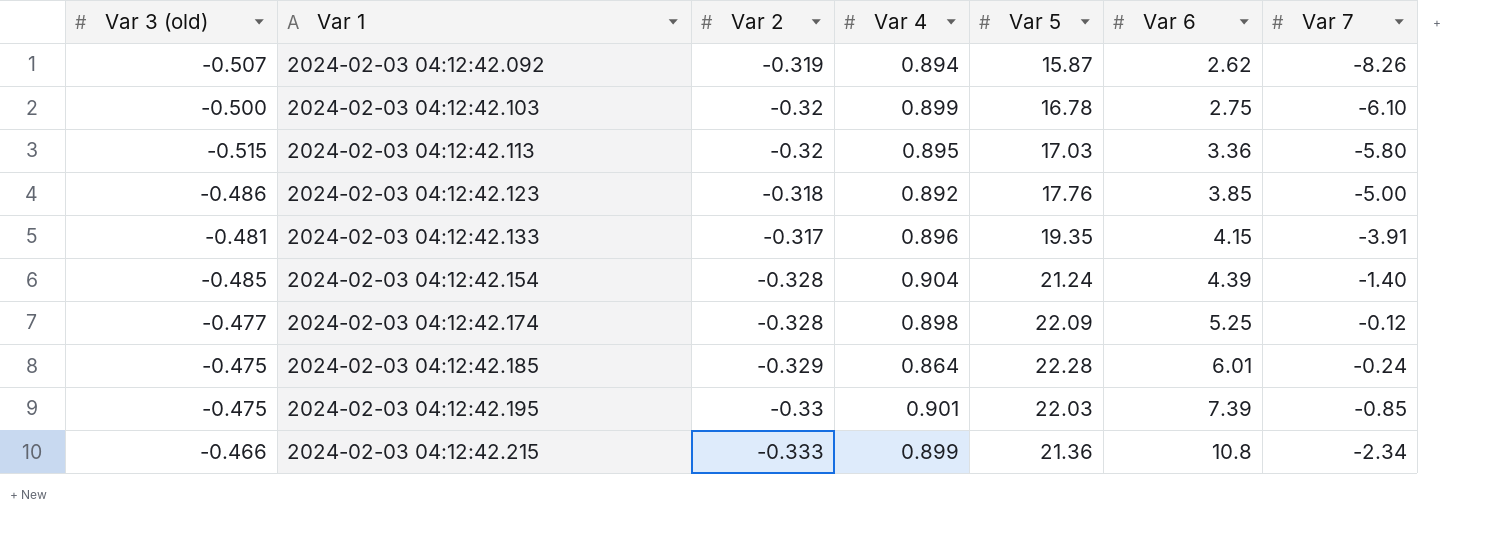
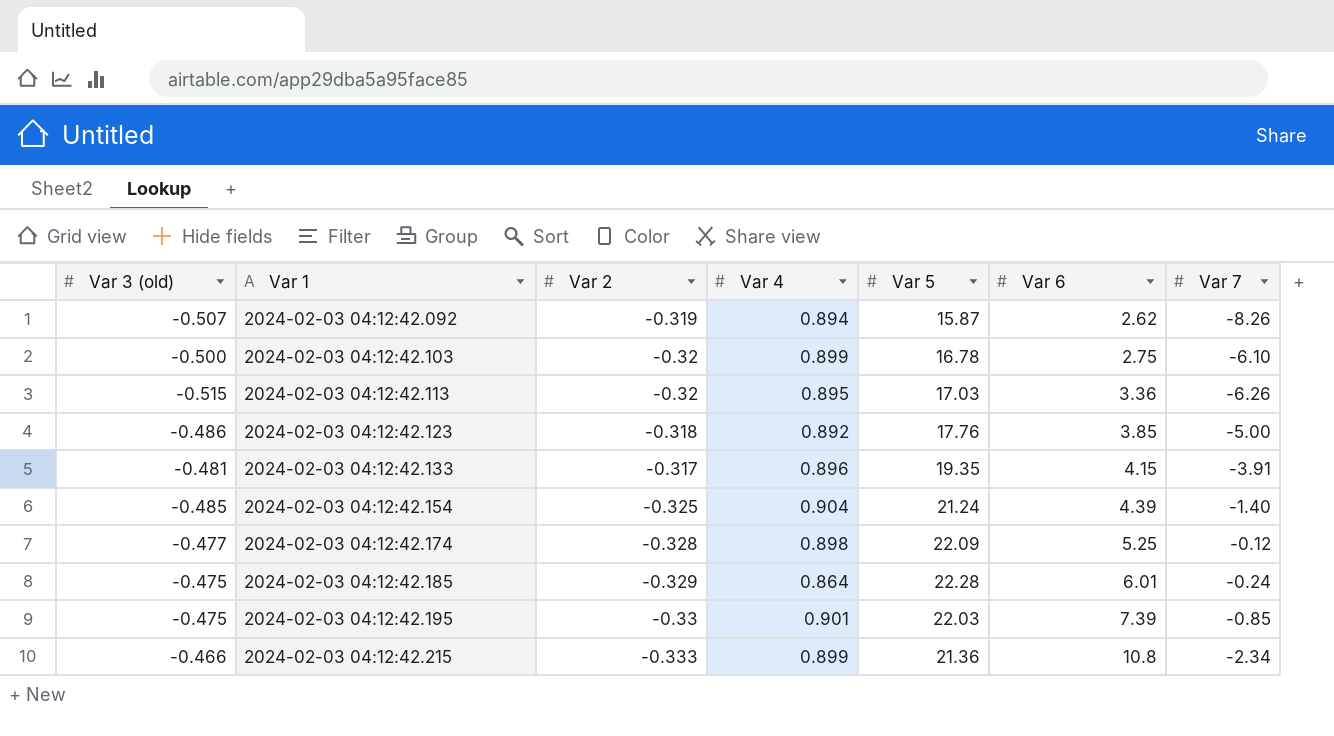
2024-02-03 04:12:42.113 | Var 7: -5.80 -> -6.26
2024-02-03 04:12:42.154 | Var 2: -0.328 -> -0.325

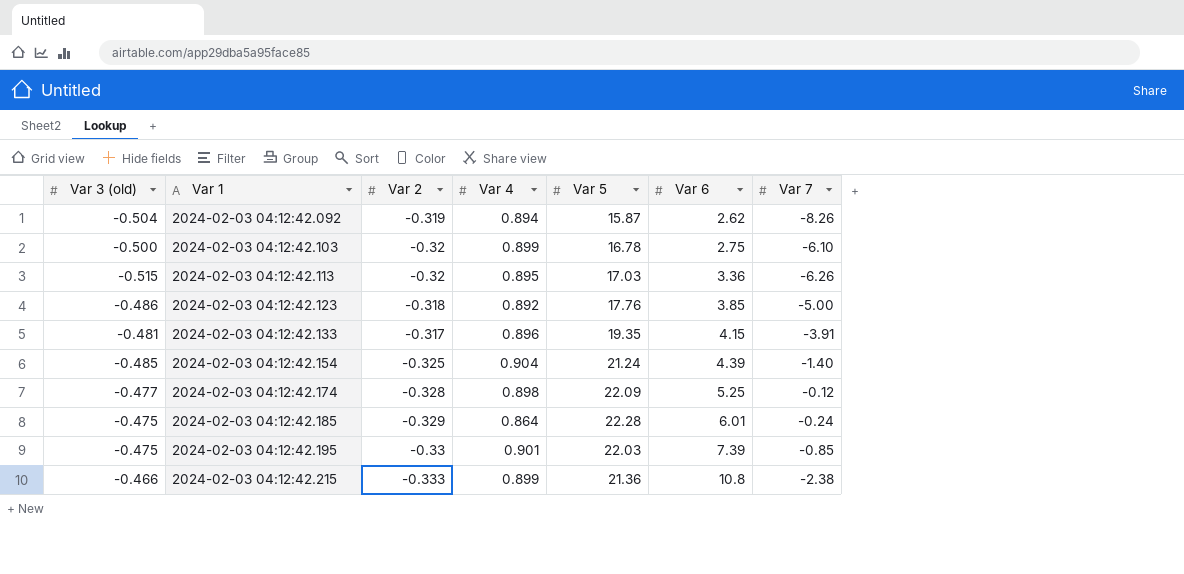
2024-02-03 04:12:42.092 | Var 3 (old): -0.507 -> -0.504
2024-02-03 04:12:42.215 | Var 7: -2.34 -> -2.38

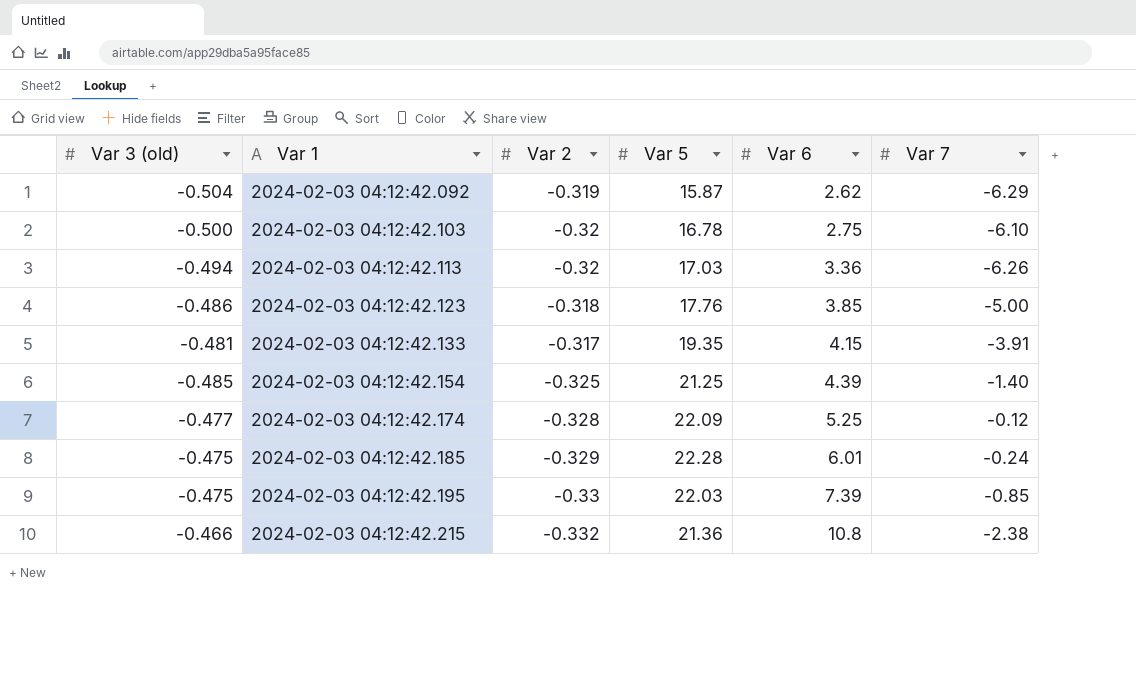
column Var 4 | position: 4 -> none
2024-02-03 04:12:42.092 | Var 7: -8.26 -> -6.29
2024-02-03 04:12:42.113 | Var 3 (old): -0.515 -> -0.494
2024-02-03 04:12:42.154 | Var 5: 21.24 -> 21.25
2024-02-03 04:12:42.215 | Var 2: -0.333 -> -0.332

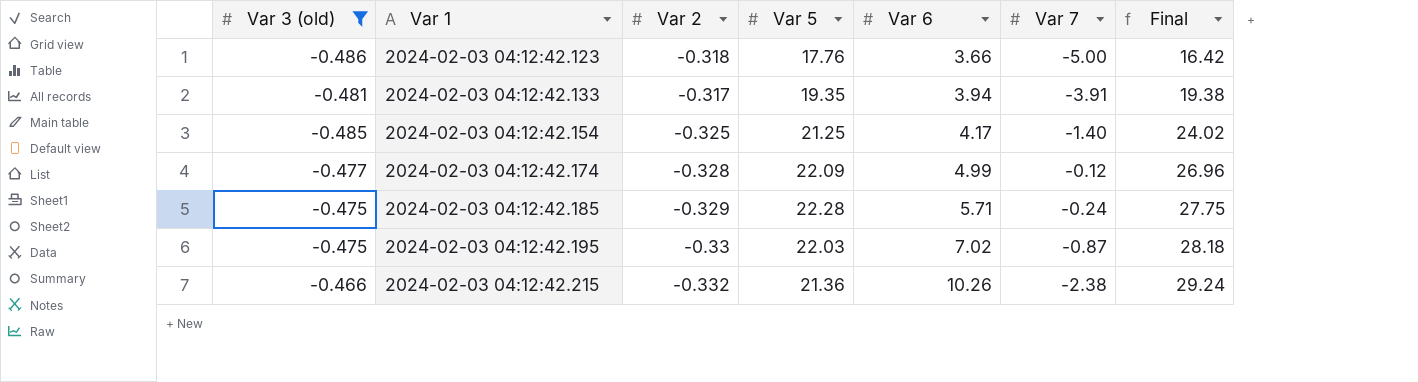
filter: none -> Var 3 (old) >= -0.486
column Final | formula: none -> [Var 5] + [Var 6] + [Var 7]
2024-02-03 04:12:42.123 | Var 6: 3.85 -> 3.66
2024-02-03 04:12:42.133 | Var 6: 4.15 -> 3.94
2024-02-03 04:12:42.154 | Var 6: 4.39 -> 4.17
2024-02-03 04:12:42.174 | Var 6: 5.25 -> 4.99
2024-02-03 04:12:42.185 | Var 6: 6.01 -> 5.71
2024-02-03 04:12:42.195 | Var 6: 7.39 -> 7.02
2024-02-03 04:12:42.195 | Var 7: -0.85 -> -0.87
2024-02-03 04:12:42.215 | Var 6: 10.8 -> 10.26

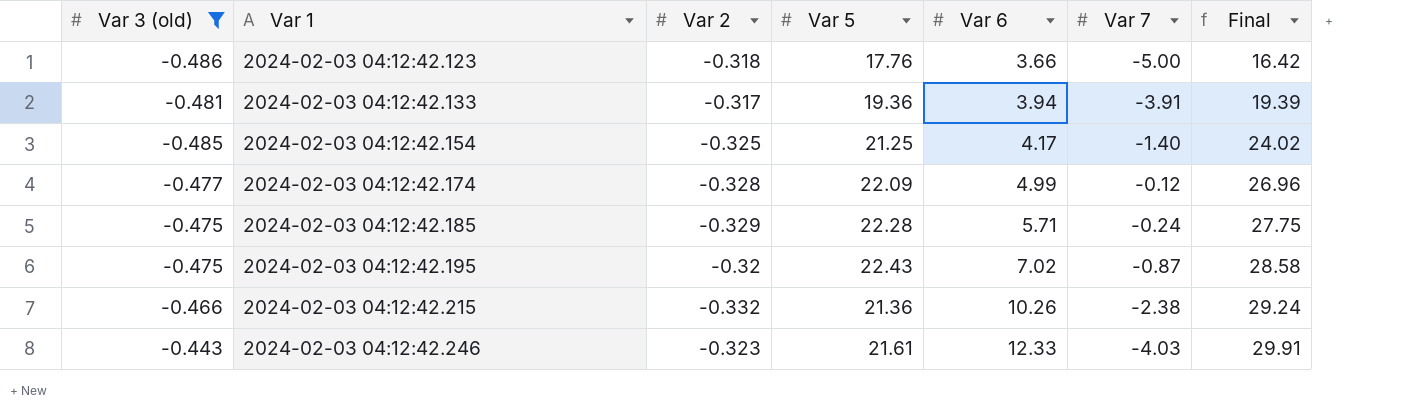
2024-02-03 04:12:42.133 | Var 5: 19.35 -> 19.36
2024-02-03 04:12:42.133 | Final: 19.38 -> 19.39
2024-02-03 04:12:42.195 | Var 2: -0.33 -> -0.32
2024-02-03 04:12:42.195 | Var 5: 22.03 -> 22.43
2024-02-03 04:12:42.195 | Final: 28.18 -> 28.58
row 2024-02-03 04:12:42.246: none -> -0.443 | -0.323 | 21.61 | 12.33 | -4.03 | 29.91

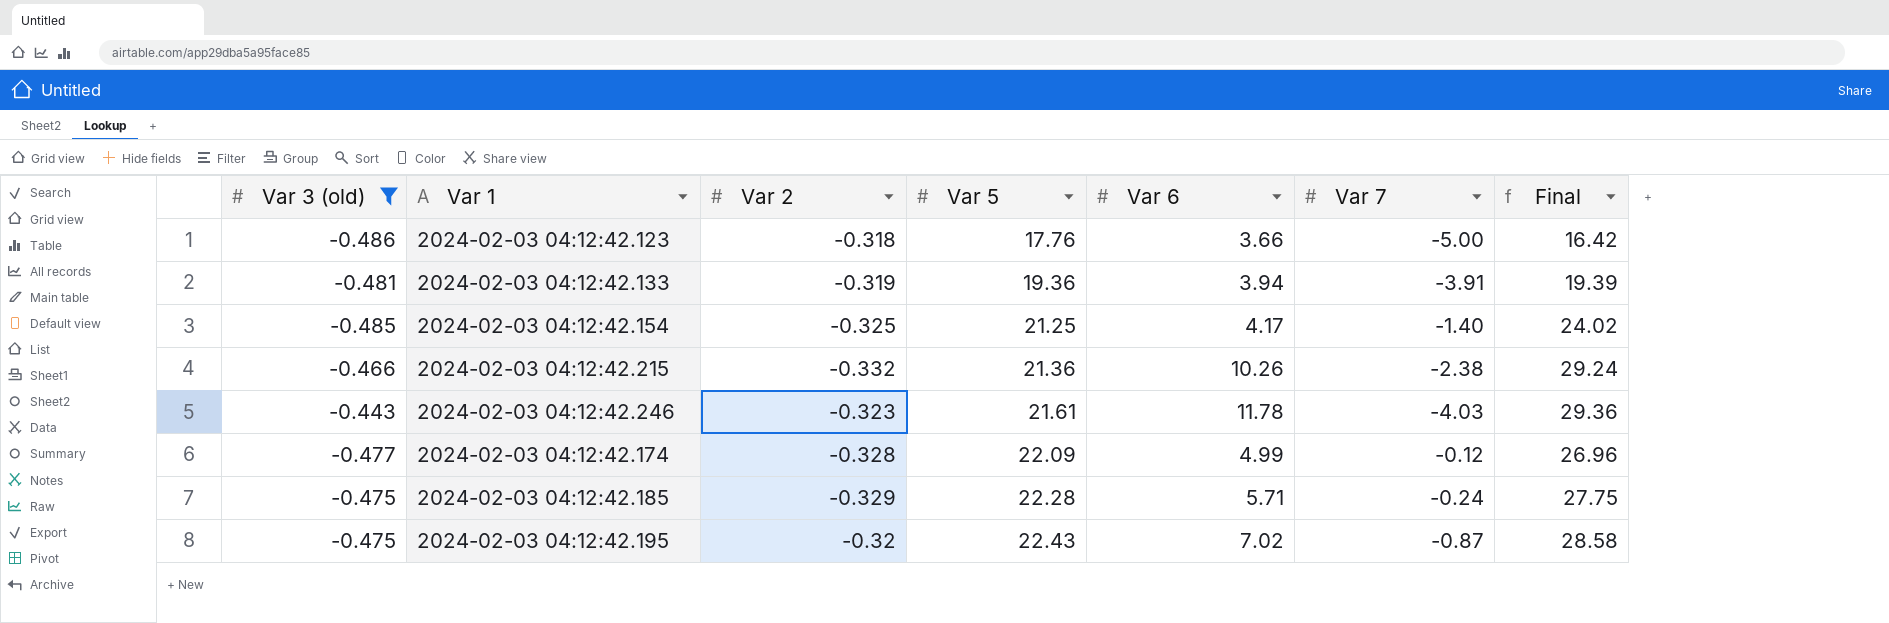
row order: Var 1 ascending -> Var 5 ascending
2024-02-03 04:12:42.133 | Var 2: -0.317 -> -0.319
2024-02-03 04:12:42.246 | Var 6: 12.33 -> 11.78
2024-02-03 04:12:42.246 | Final: 29.91 -> 29.36

